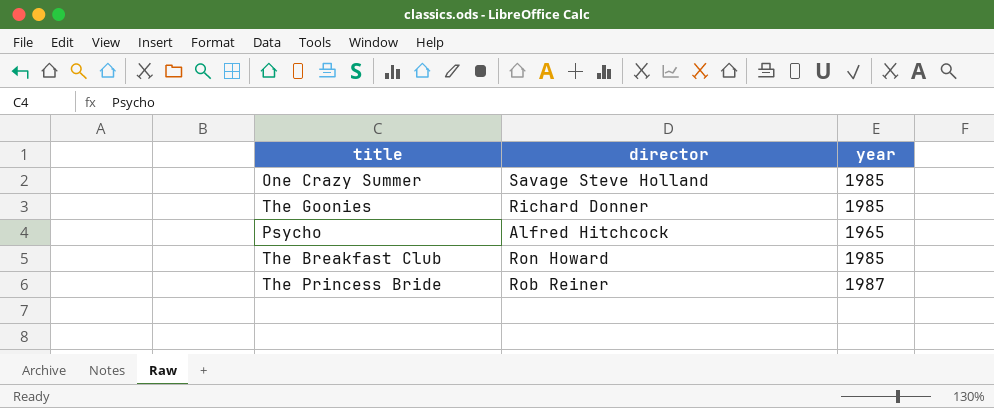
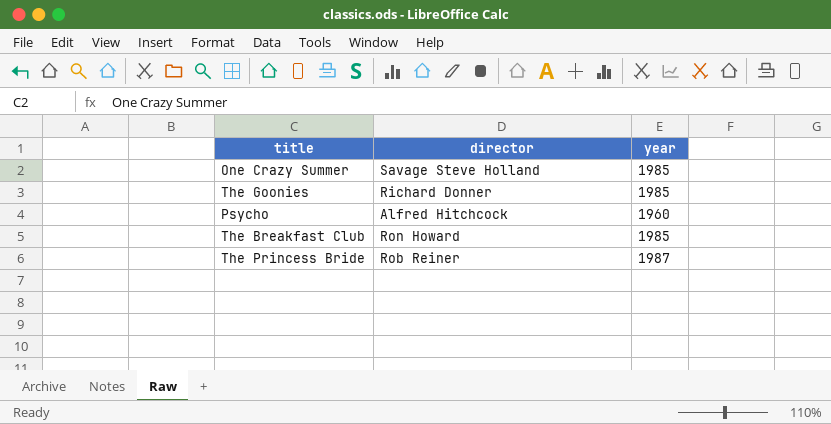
Psycho | year: 1965 -> 1960

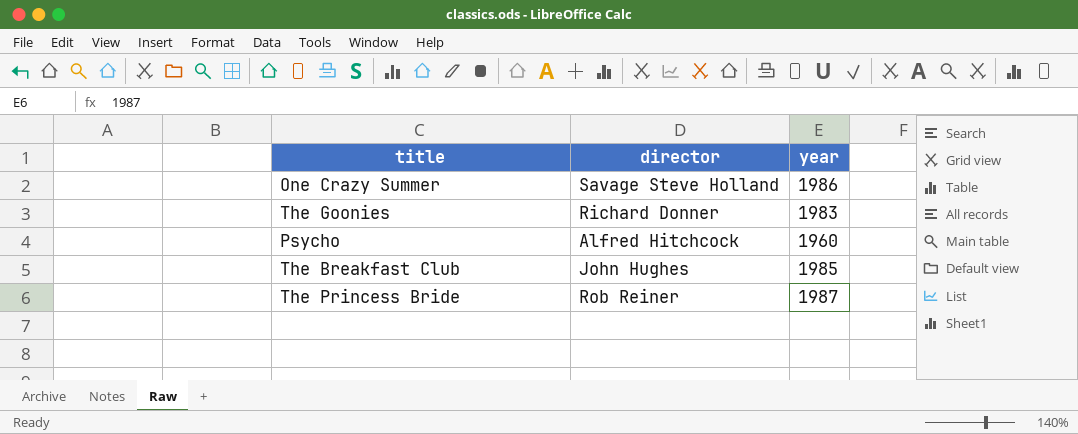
One Crazy Summer | year: 1985 -> 1986
The Goonies | year: 1985 -> 1983
The Breakfast Club | director: Ron Howard -> John Hughes

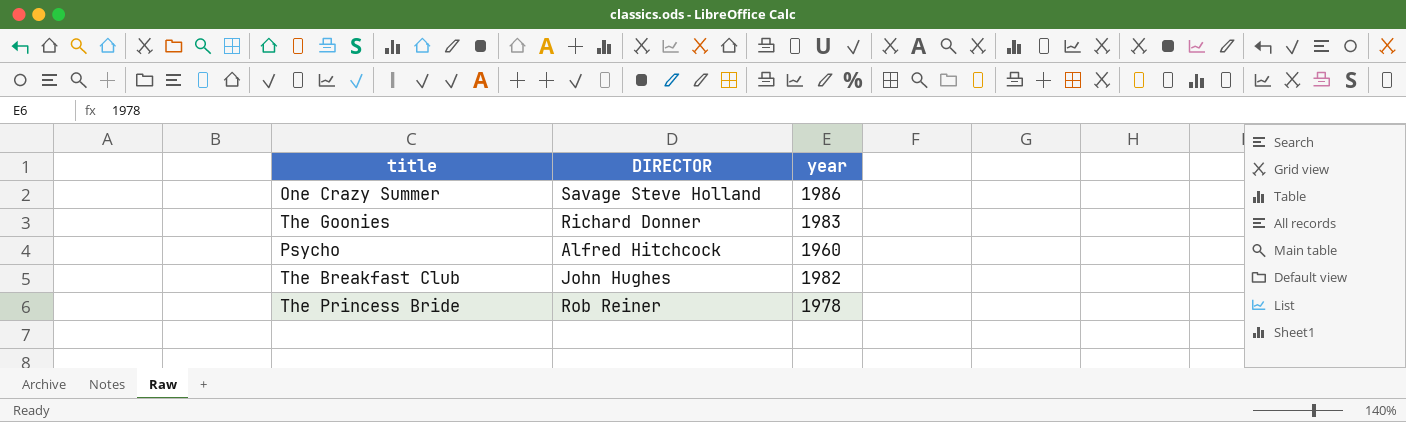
column name: director -> DIRECTOR
The Breakfast Club | year: 1985 -> 1982
The Princess Bride | year: 1987 -> 1978

